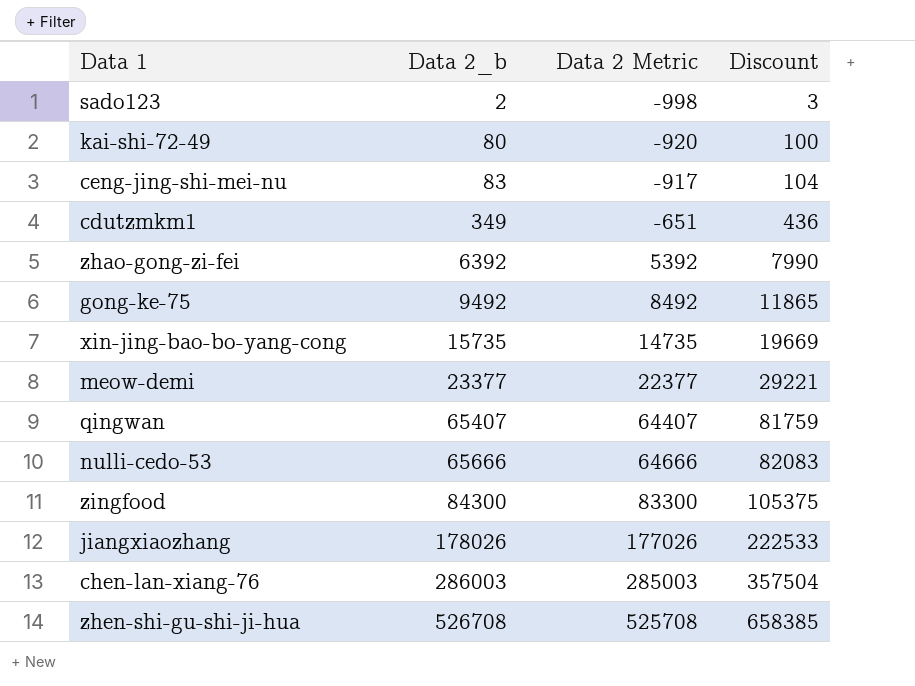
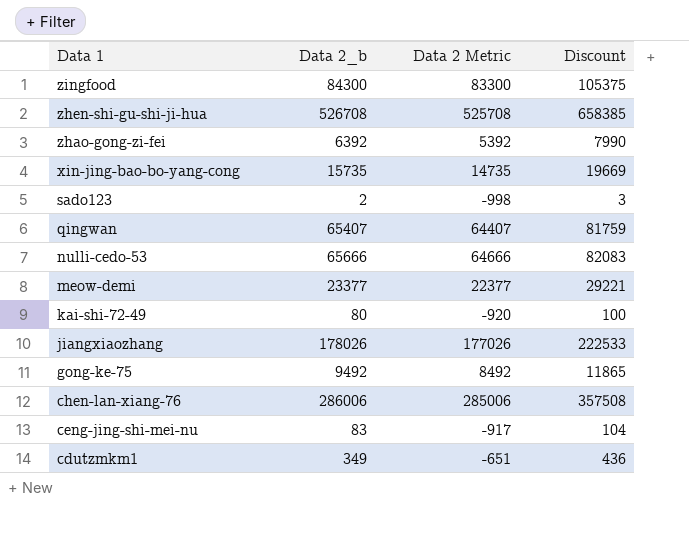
row order: Data 2_b ascending -> Data 1 descending
chen-lan-xiang-76 | Data 2_b: 286003 -> 286006
chen-lan-xiang-76 | Data 2 Metric: 285003 -> 285006
chen-lan-xiang-76 | Discount: 357504 -> 357508

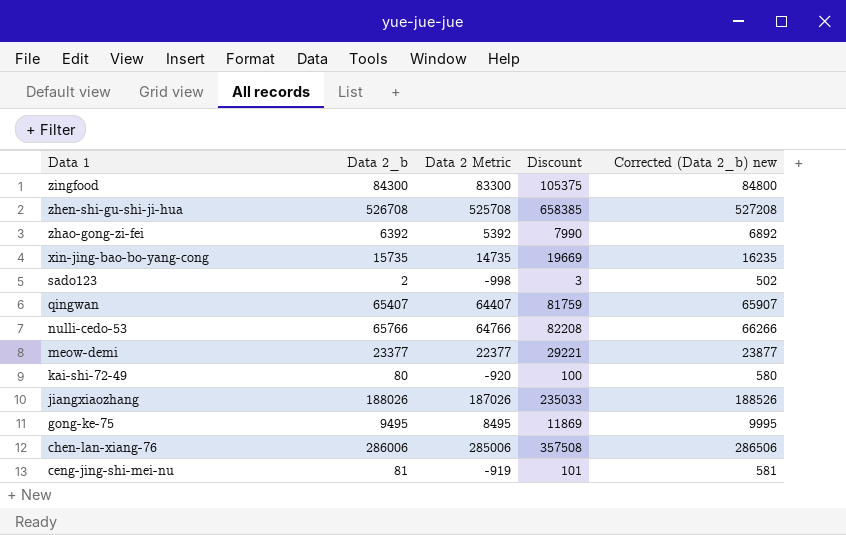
column Corrected (Data 2_b) new | formula: none -> [Data 2_b] + 500
row cdutzmkm1: 349 | -651 | 436 -> none
nulli-cedo-53 | Data 2_b: 65666 -> 65766
nulli-cedo-53 | Data 2 Metric: 64666 -> 64766
nulli-cedo-53 | Discount: 82083 -> 82208
jiangxiaozhang | Data 2_b: 178026 -> 188026
jiangxiaozhang | Data 2 Metric: 177026 -> 187026
jiangxiaozhang | Discount: 222533 -> 235033
gong-ke-75 | Data 2_b: 9492 -> 9495
gong-ke-75 | Data 2 Metric: 8492 -> 8495
gong-ke-75 | Discount: 11865 -> 11869
ceng-jing-shi-mei-nu | Data 2_b: 83 -> 81
ceng-jing-shi-mei-nu | Data 2 Metric: -917 -> -919
ceng-jing-shi-mei-nu | Discount: 104 -> 101

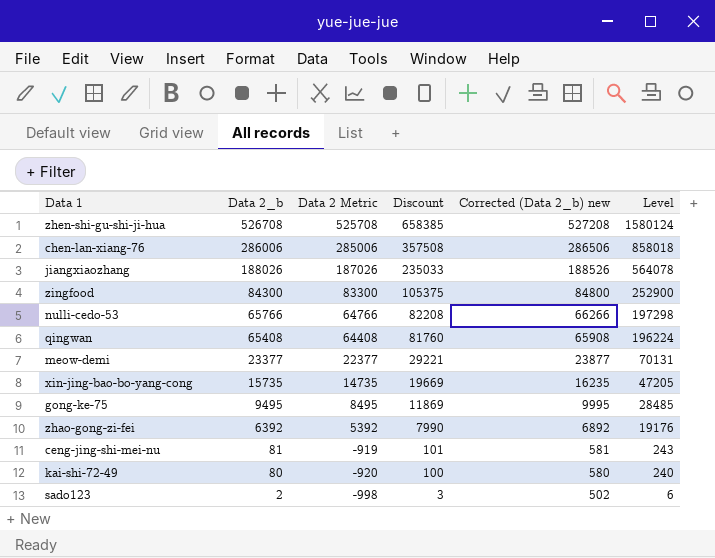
row order: Data 1 descending -> Data 2_b descending
column Level | formula: none -> [Data 2_b] * 3
qingwan | Data 2_b: 65407 -> 65408
qingwan | Data 2 Metric: 64407 -> 64408
qingwan | Discount: 81759 -> 81760
qingwan | Corrected (Data 2_b) new: 65907 -> 65908

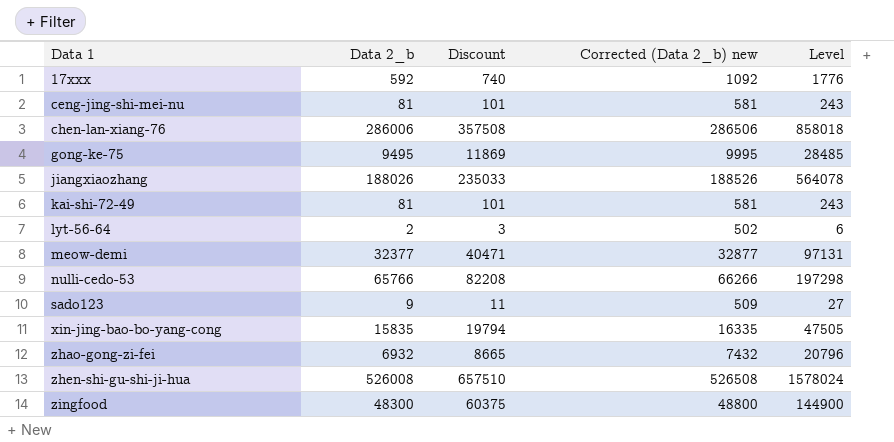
row order: Data 2_b descending -> Data 1 ascending
column Data 2 Metric | formula: [Data 2_b] - 1000 -> none
row qingwan: 65408 | 64408 | 81760 | 65908 | 196224 -> none
row 17xxx: none -> 592 | 740 | 1092 | 1776
kai-shi-72-49 | Data 2_b: 80 -> 81
kai-shi-72-49 | Discount: 100 -> 101
kai-shi-72-49 | Corrected (Data 2_b) new: 580 -> 581
kai-shi-72-49 | Level: 240 -> 243
row lyt-56-64: none -> 2 | 3 | 502 | 6
meow-demi | Data 2_b: 23377 -> 32377
meow-demi | Discount: 29221 -> 40471
meow-demi | Corrected (Data 2_b) new: 23877 -> 32877
meow-demi | Level: 70131 -> 97131
sado123 | Data 2_b: 2 -> 9
sado123 | Discount: 3 -> 11
sado123 | Corrected (Data 2_b) new: 502 -> 509
sado123 | Level: 6 -> 27
xin-jing-bao-bo-yang-cong | Data 2_b: 15735 -> 15835
xin-jing-bao-bo-yang-cong | Discount: 19669 -> 19794
xin-jing-bao-bo-yang-cong | Corrected (Data 2_b) new: 16235 -> 16335
xin-jing-bao-bo-yang-cong | Level: 47205 -> 47505
zhao-gong-zi-fei | Data 2_b: 6392 -> 6932
zhao-gong-zi-fei | Discount: 7990 -> 8665
zhao-gong-zi-fei | Corrected (Data 2_b) new: 6892 -> 7432
zhao-gong-zi-fei | Level: 19176 -> 20796
zhen-shi-gu-shi-ji-hua | Data 2_b: 526708 -> 526008
zhen-shi-gu-shi-ji-hua | Discount: 658385 -> 657510
zhen-shi-gu-shi-ji-hua | Corrected (Data 2_b) new: 527208 -> 526508
zhen-shi-gu-shi-ji-hua | Level: 1580124 -> 1578024
zingfood | Data 2_b: 84300 -> 48300
zingfood | Discount: 105375 -> 60375
zingfood | Corrected (Data 2_b) new: 84800 -> 48800
zingfood | Level: 252900 -> 144900

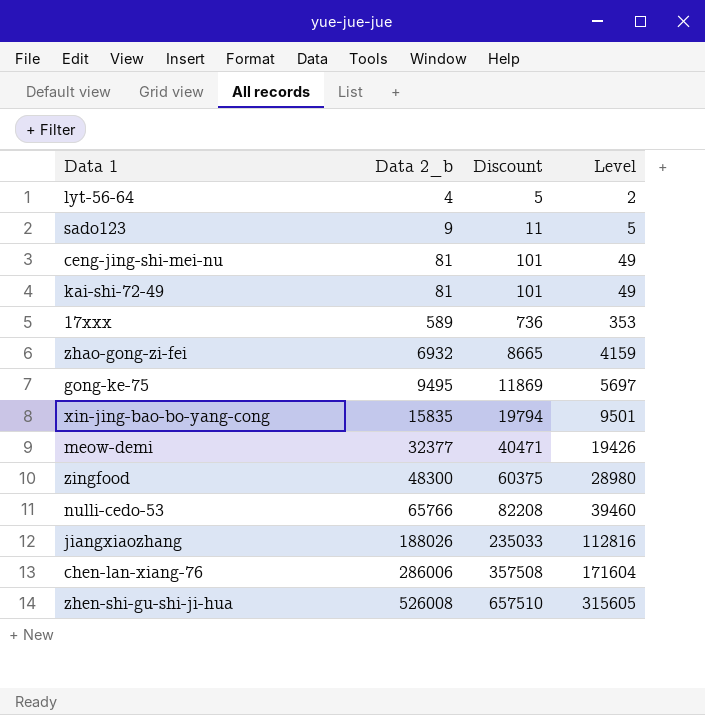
row order: Data 1 ascending -> Data 2_b ascending
column Corrected (Data 2_b) new | formula: [Data 2_b] + 500 -> none
column Level | formula: [Data 2_b] * 3 -> [Data 2_b] * 0.6
lyt-56-64 | Data 2_b: 2 -> 4
lyt-56-64 | Discount: 3 -> 5
17xxx | Data 2_b: 592 -> 589
17xxx | Discount: 740 -> 736

